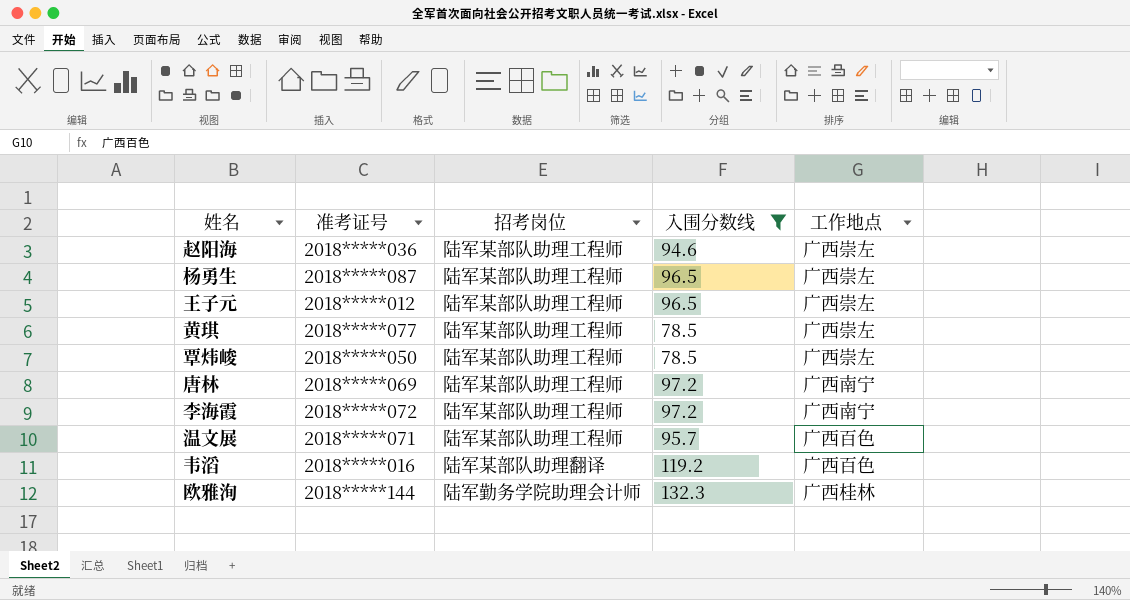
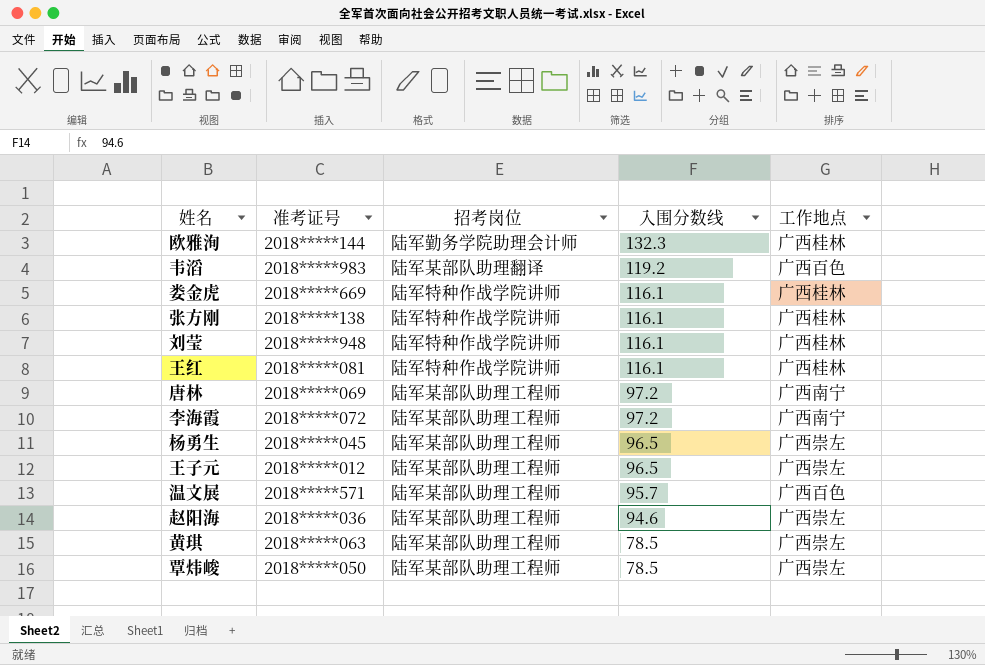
filter: 入围分数线 != 116.1 -> none
row order: none -> 入围分数线 descending
韦滔 | 准考证号: 2018*****016 -> 2018*****983
杨勇生 | 准考证号: 2018*****087 -> 2018*****045
温文展 | 准考证号: 2018*****071 -> 2018*****571
黄琪 | 准考证号: 2018*****077 -> 2018*****063

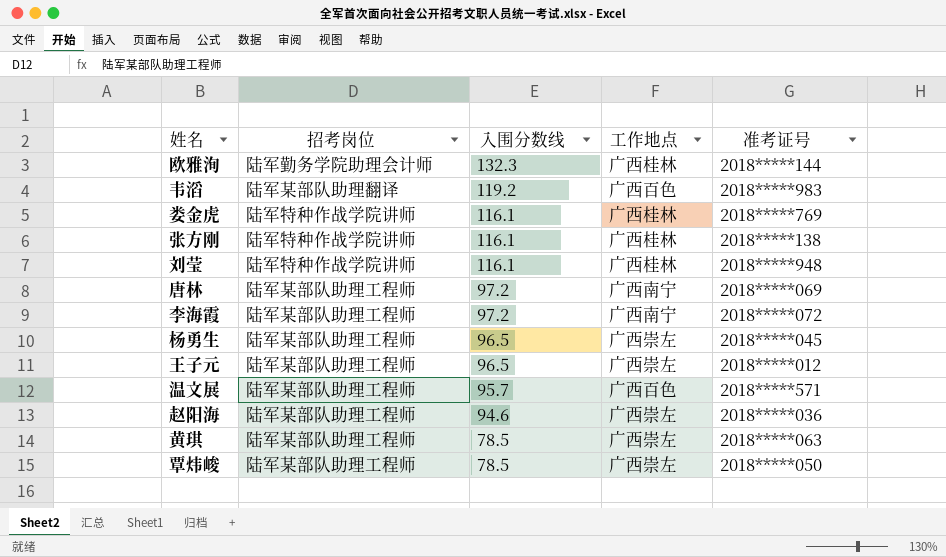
column 准考证号 | position: 2 -> 5
row 王红: 2018*****081 | 陆军特种作战学院讲师 | 116.1 | 广西桂林 -> none
娄金虎 | 准考证号: 2018*****669 -> 2018*****769

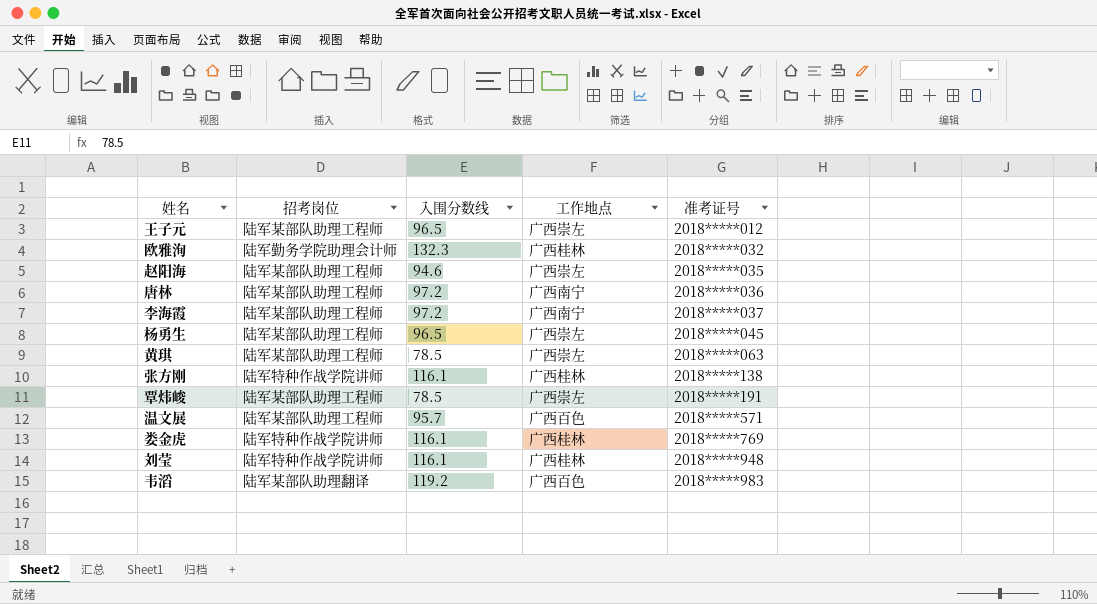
row order: 入围分数线 descending -> 准考证号 ascending
欧雅洵 | 准考证号: 2018*****144 -> 2018*****032
赵阳海 | 准考证号: 2018*****036 -> 2018*****035
唐林 | 准考证号: 2018*****069 -> 2018*****036
李海霞 | 准考证号: 2018*****072 -> 2018*****037
覃炜峻 | 准考证号: 2018*****050 -> 2018*****191

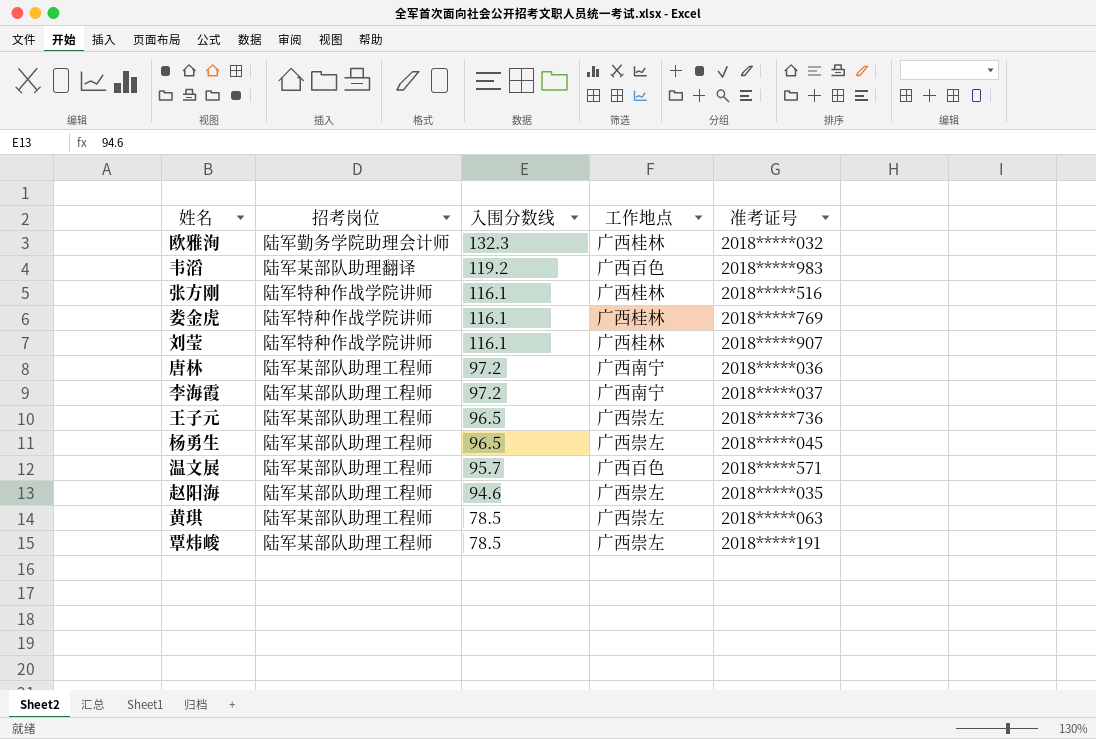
row order: 准考证号 ascending -> 入围分数线 descending
张方刚 | 准考证号: 2018*****138 -> 2018*****516
刘莹 | 准考证号: 2018*****948 -> 2018*****907
王子元 | 准考证号: 2018*****012 -> 2018*****736

